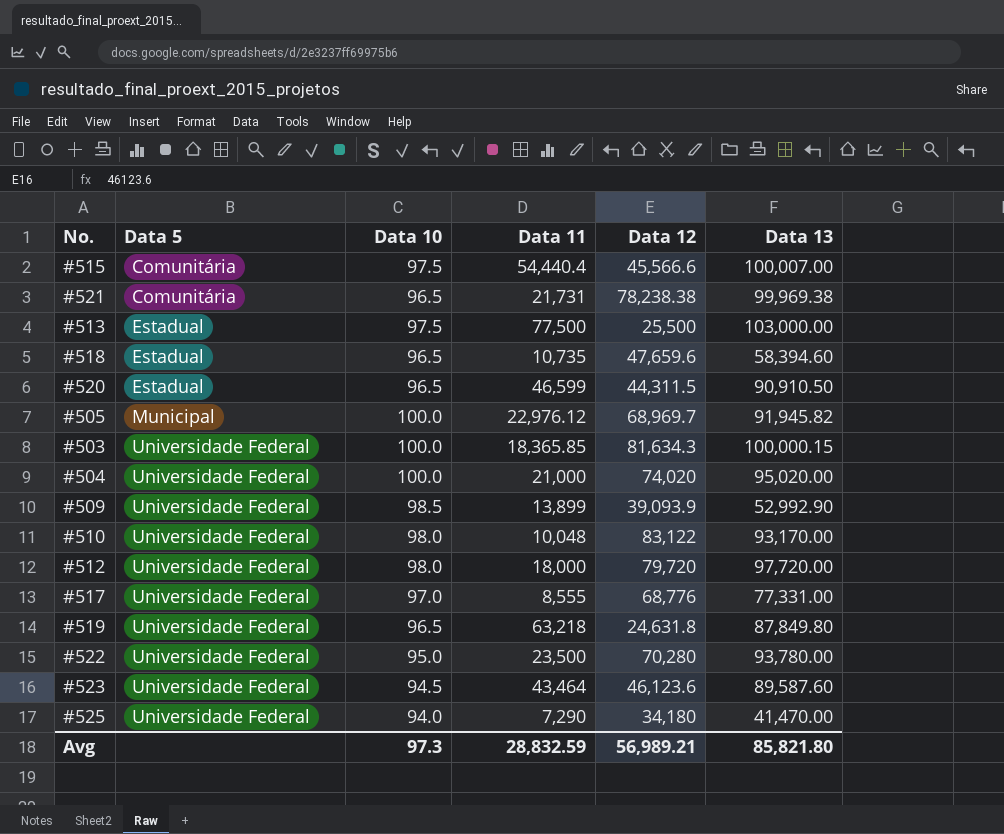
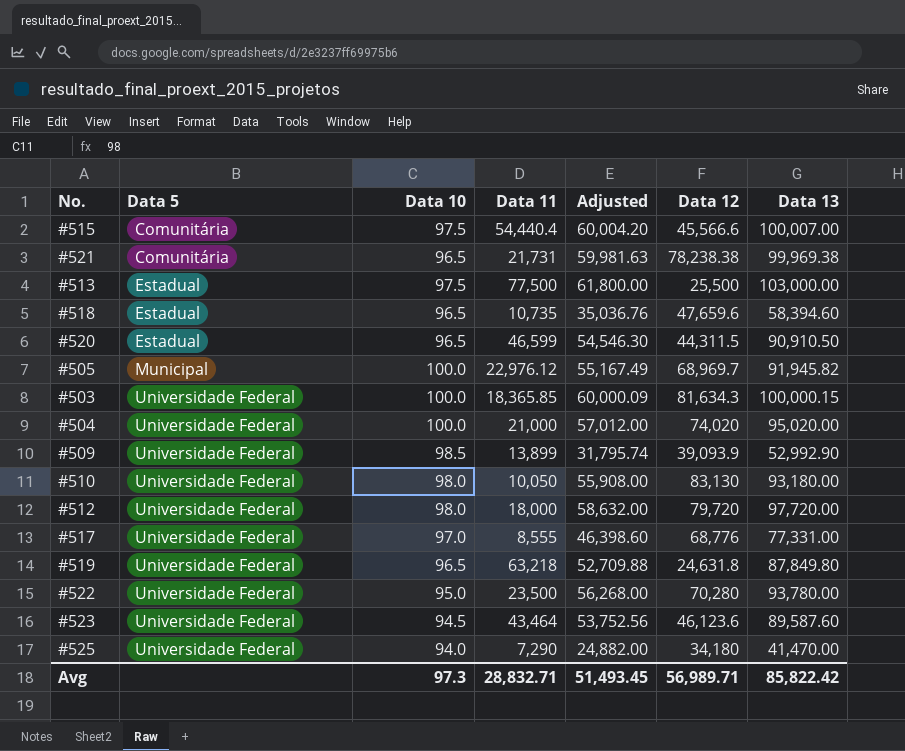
column Adjusted | formula: none -> [Data 13] * 0.6
#510 | Data 11: 10,048 -> 10,050
#510 | Data 12: 83,122 -> 83,130
#510 | Data 13: 93,170.00 -> 93,180.00
Avg | Data 11: 28,832.59 -> 28,832.71
Avg | Data 12: 56,989.21 -> 56,989.71
Avg | Data 13: 85,821.80 -> 85,822.42

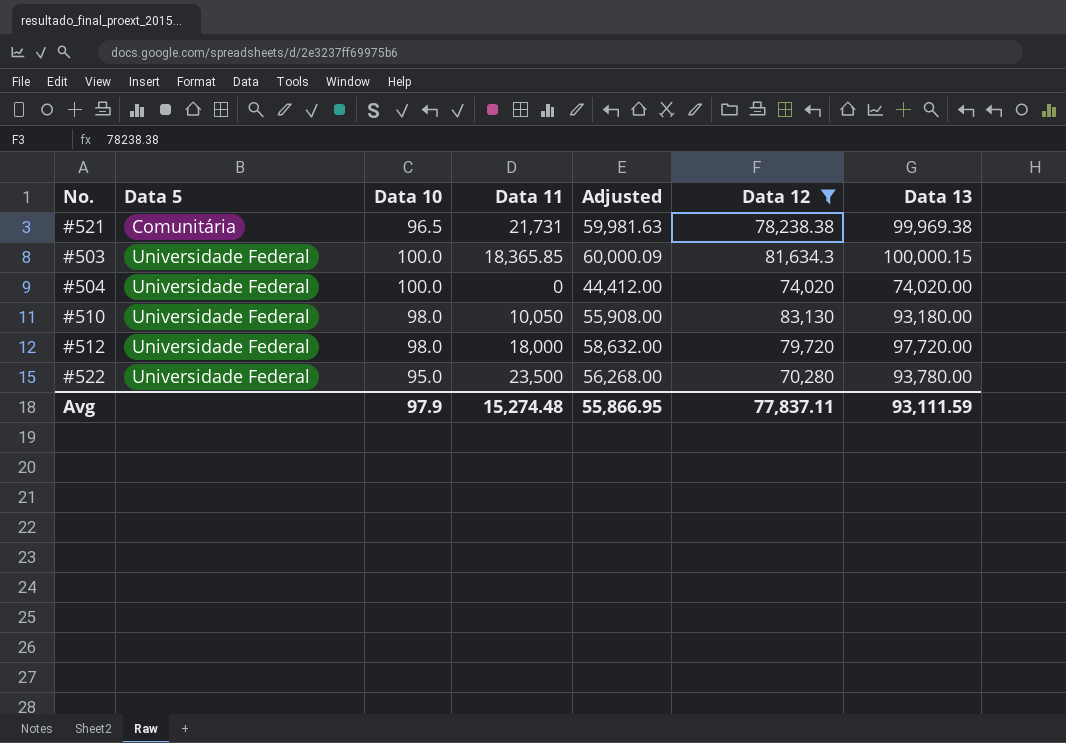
filter: none -> Data 12 >= 70,280
#504 | Data 11: 21,000 -> 0
#504 | Adjusted: 57,012.00 -> 44,412.00
#504 | Data 13: 95,020.00 -> 74,020.00
Avg | Data 10: 97.3 -> 97.9
Avg | Data 11: 28,832.71 -> 15,274.48
Avg | Adjusted: 51,493.45 -> 55,866.95
Avg | Data 12: 56,989.71 -> 77,837.11
Avg | Data 13: 85,822.42 -> 93,111.59

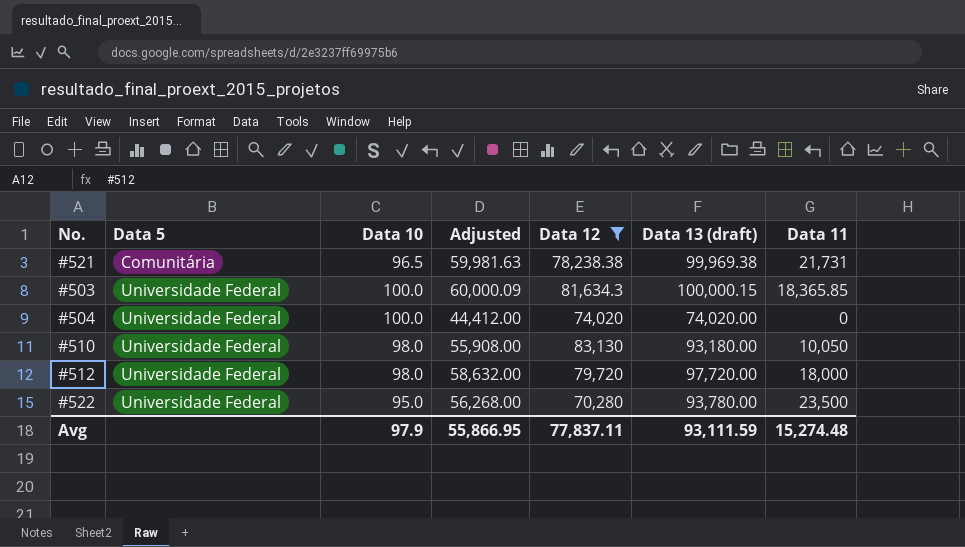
column name: Data 13 -> Data 13 (draft)
column Data 11 | position: 4 -> 7

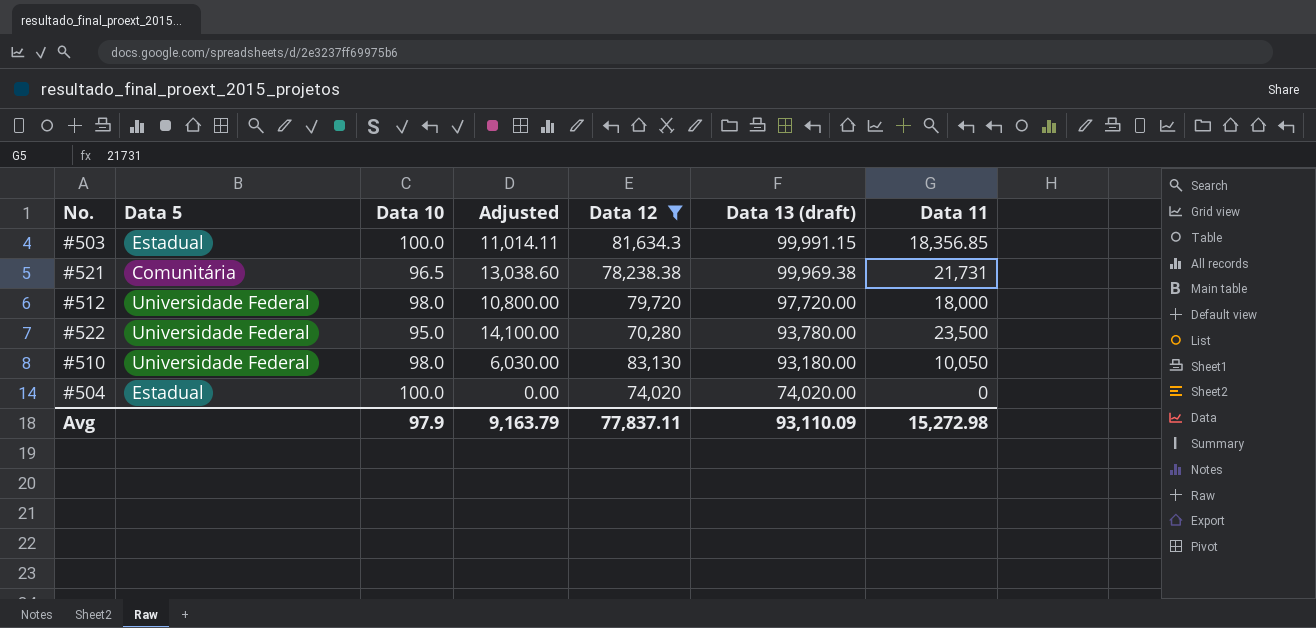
row order: Data 5 ascending -> Data 13 (draft) descending
column Adjusted | formula: [Data 13 (draft)] * 0.6 -> [Data 11] * 0.6
#503 | Data 5: Universidade Federal -> Estadual
#503 | Data 13 (draft): 100,000.15 -> 99,991.15
#503 | Data 11: 18,365.85 -> 18,356.85
#504 | Data 5: Universidade Federal -> Estadual
Avg | Adjusted: 55,866.95 -> 9,163.79
Avg | Data 13 (draft): 93,111.59 -> 93,110.09
Avg | Data 11: 15,274.48 -> 15,272.98

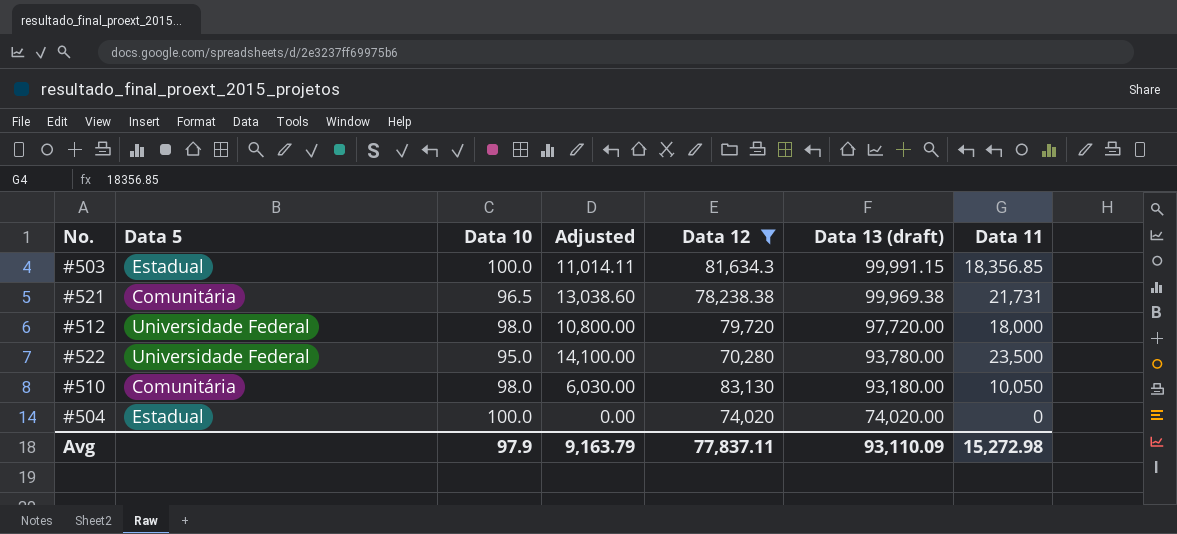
#510 | Data 5: Universidade Federal -> Comunitária

